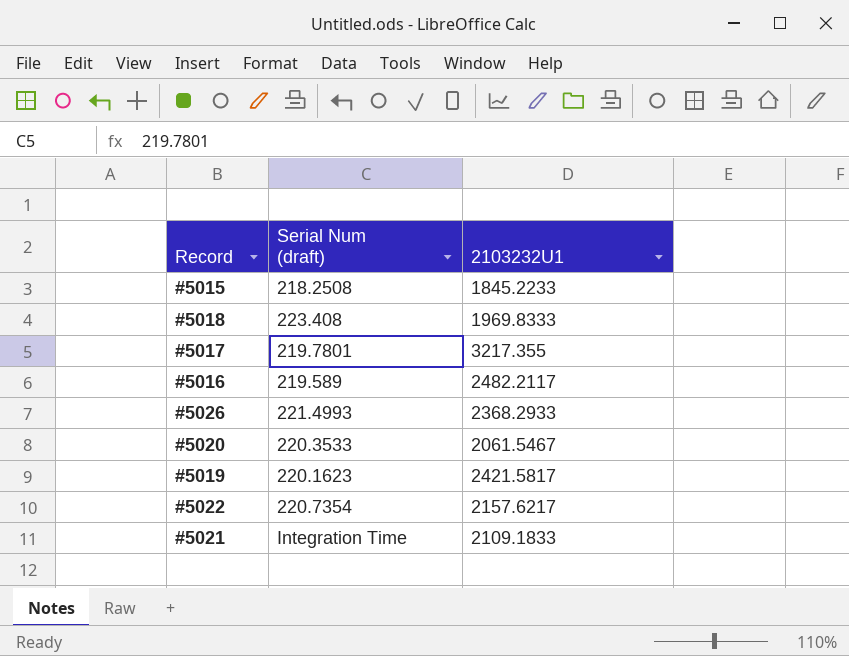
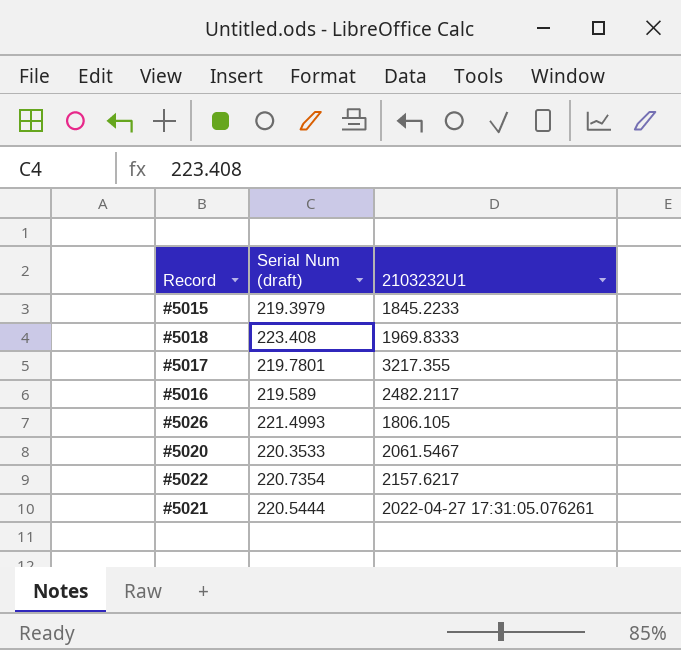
row #5019: 220.1623 | 2421.5817 -> none
#5015 | Serial Num (draft): 218.2508 -> 219.3979
#5026 | 2103232U1: 2368.2933 -> 1806.105
#5021 | Serial Num (draft): Integration Time -> 220.5444
#5021 | 2103232U1: 2109.1833 -> 2022-04-27 17:31:05.076261

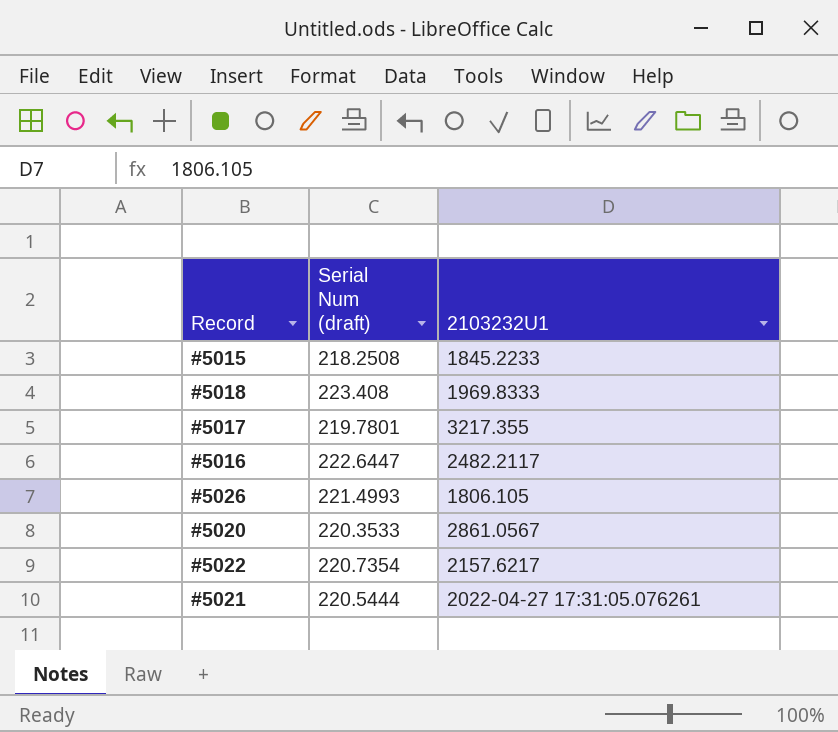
#5015 | Serial Num (draft): 219.3979 -> 218.2508
#5016 | Serial Num (draft): 219.589 -> 222.6447
#5020 | 2103232U1: 2061.5467 -> 2861.0567

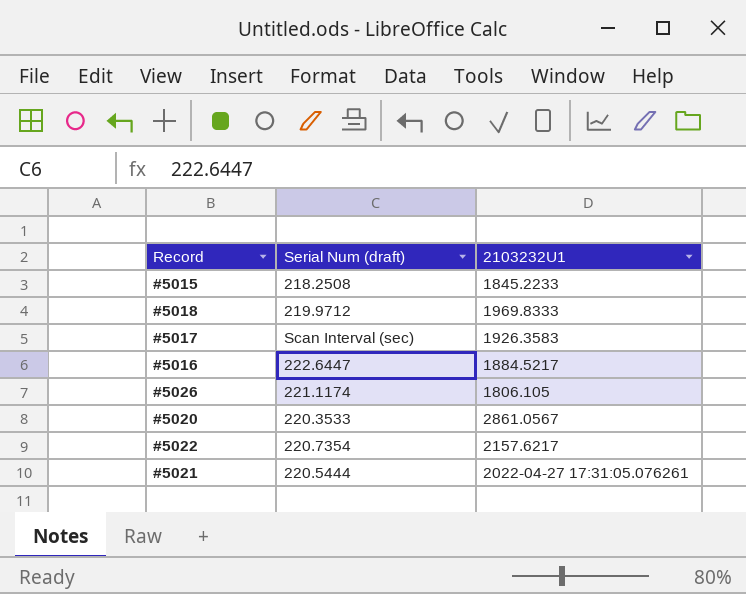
#5018 | Serial Num (draft): 223.408 -> 219.9712
#5017 | Serial Num (draft): 219.7801 -> Scan Interval (sec)
#5017 | 2103232U1: 3217.355 -> 1926.3583
#5016 | 2103232U1: 2482.2117 -> 1884.5217
#5026 | Serial Num (draft): 221.4993 -> 221.1174

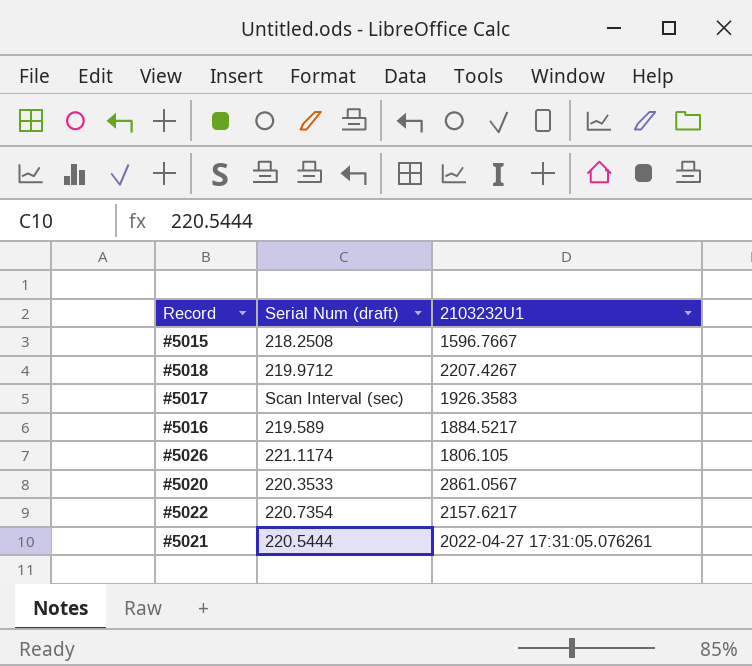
#5015 | 2103232U1: 1845.2233 -> 1596.7667
#5018 | 2103232U1: 1969.8333 -> 2207.4267
#5016 | Serial Num (draft): 222.6447 -> 219.589

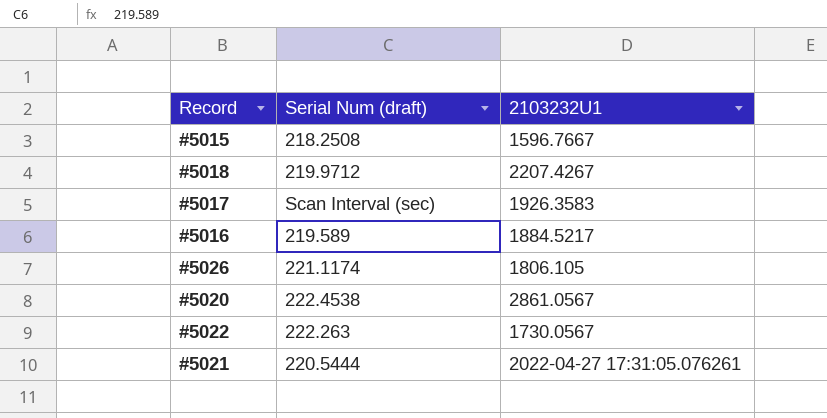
#5020 | Serial Num (draft): 220.3533 -> 222.4538
#5022 | Serial Num (draft): 220.7354 -> 222.263
#5022 | 2103232U1: 2157.6217 -> 1730.0567

